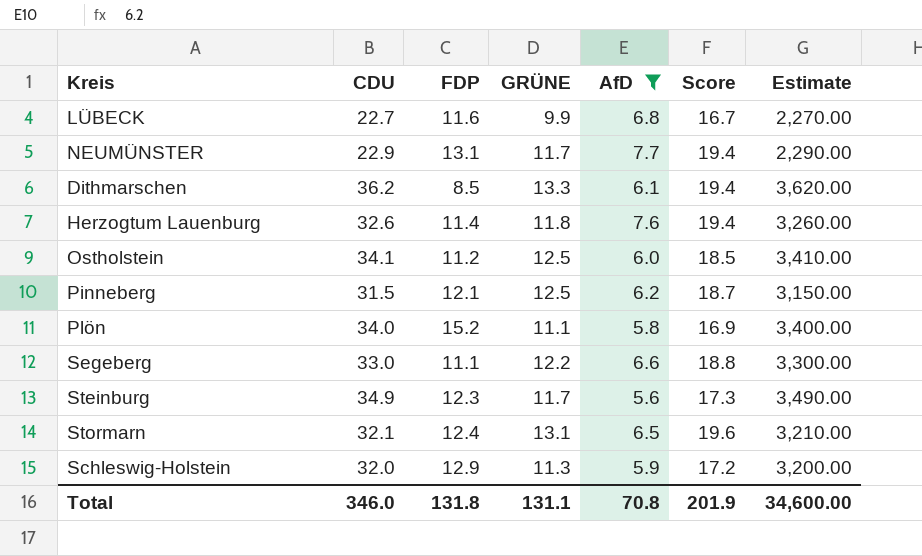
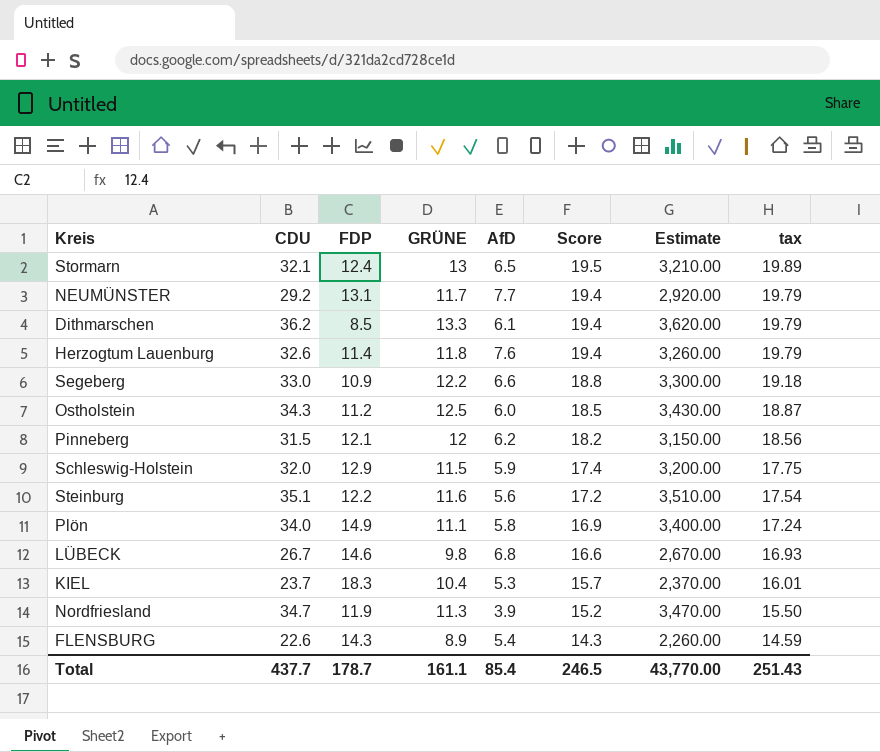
filter: AfD >= 5.6 -> none
row order: none -> Score descending
column tax | formula: none -> [Score] * 1.02
Stormarn | GRÜNE: 13.1 -> 13
Stormarn | Score: 19.6 -> 19.5
NEUMÜNSTER | CDU: 22.9 -> 29.2
NEUMÜNSTER | Estimate: 2,290.00 -> 2,920.00
Segeberg | FDP: 11.1 -> 10.9
Ostholstein | CDU: 34.1 -> 34.3
Ostholstein | Estimate: 3,410.00 -> 3,430.00
Pinneberg | GRÜNE: 12.5 -> 12
Pinneberg | Score: 18.7 -> 18.2
Schleswig-Holstein | GRÜNE: 11.3 -> 11.5
Schleswig-Holstein | Score: 17.2 -> 17.4
Steinburg | CDU: 34.9 -> 35.1
Steinburg | FDP: 12.3 -> 12.2
Steinburg | GRÜNE: 11.7 -> 11.6
Steinburg | Score: 17.3 -> 17.2
Steinburg | Estimate: 3,490.00 -> 3,510.00
Plön | FDP: 15.2 -> 14.9
LÜBECK | CDU: 22.7 -> 26.7
LÜBECK | FDP: 11.6 -> 14.6
LÜBECK | GRÜNE: 9.9 -> 9.8
LÜBECK | Score: 16.7 -> 16.6
LÜBECK | Estimate: 2,270.00 -> 2,670.00
Total | CDU: 346.0 -> 437.7
Total | FDP: 131.8 -> 178.7
Total | GRÜNE: 131.1 -> 161.1
Total | AfD: 70.8 -> 85.4
Total | Score: 201.9 -> 246.5
Total | Estimate: 34,600.00 -> 43,770.00

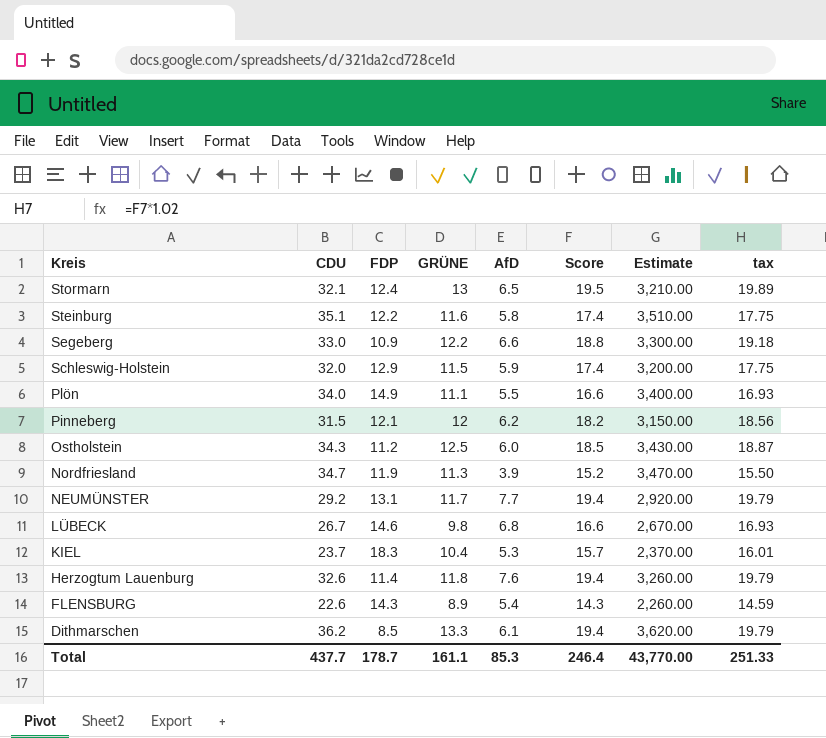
row order: Score descending -> Kreis descending
Steinburg | AfD: 5.6 -> 5.8
Steinburg | Score: 17.2 -> 17.4
Steinburg | tax: 17.54 -> 17.75
Plön | AfD: 5.8 -> 5.5
Plön | Score: 16.9 -> 16.6
Plön | tax: 17.24 -> 16.93
Total | AfD: 85.4 -> 85.3
Total | Score: 246.5 -> 246.4
Total | tax: 251.43 -> 251.33

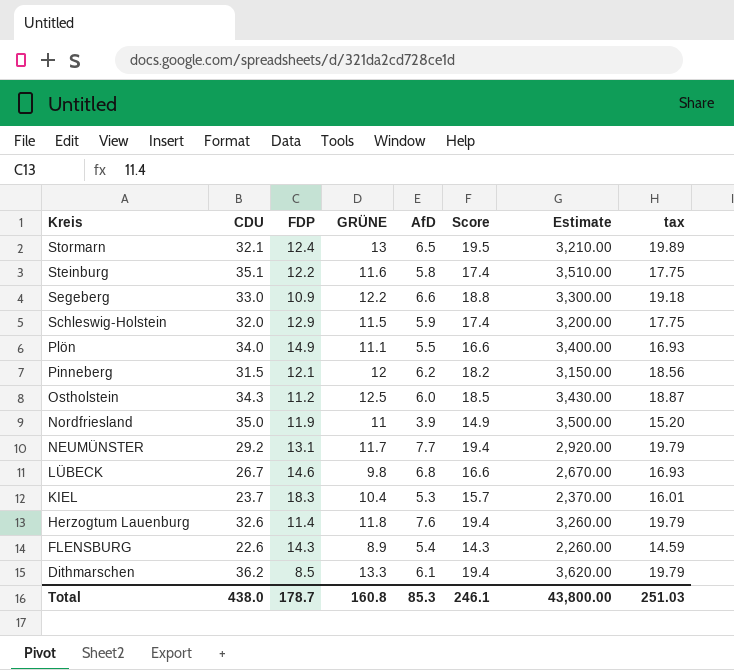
Nordfriesland | CDU: 34.7 -> 35.0
Nordfriesland | GRÜNE: 11.3 -> 11
Nordfriesland | Score: 15.2 -> 14.9
Nordfriesland | Estimate: 3,470.00 -> 3,500.00
Nordfriesland | tax: 15.50 -> 15.20
Total | CDU: 437.7 -> 438.0
Total | GRÜNE: 161.1 -> 160.8
Total | Score: 246.4 -> 246.1
Total | Estimate: 43,770.00 -> 43,800.00
Total | tax: 251.33 -> 251.03

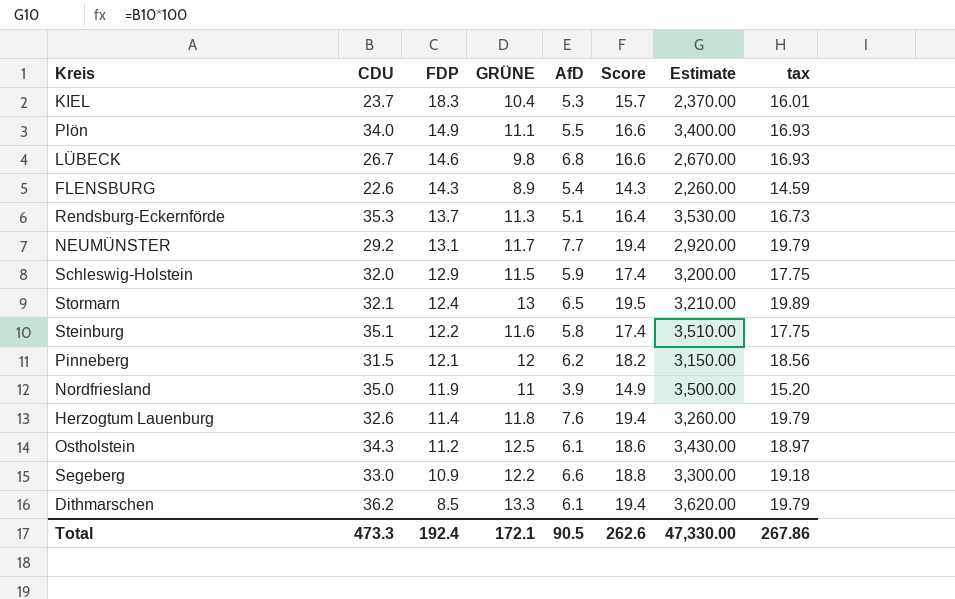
row order: Kreis descending -> FDP descending
row Rendsburg-Eckernförde: none -> 35.3 | 13.7 | 11.3 | 5.1 | 16.4 | 3,530.00 | 16.73
Ostholstein | AfD: 6.0 -> 6.1
Ostholstein | Score: 18.5 -> 18.6
Ostholstein | tax: 18.87 -> 18.97
Total | CDU: 438.0 -> 473.3
Total | FDP: 178.7 -> 192.4
Total | GRÜNE: 160.8 -> 172.1
Total | AfD: 85.3 -> 90.5
Total | Score: 246.1 -> 262.6
Total | Estimate: 43,800.00 -> 47,330.00
Total | tax: 251.03 -> 267.86

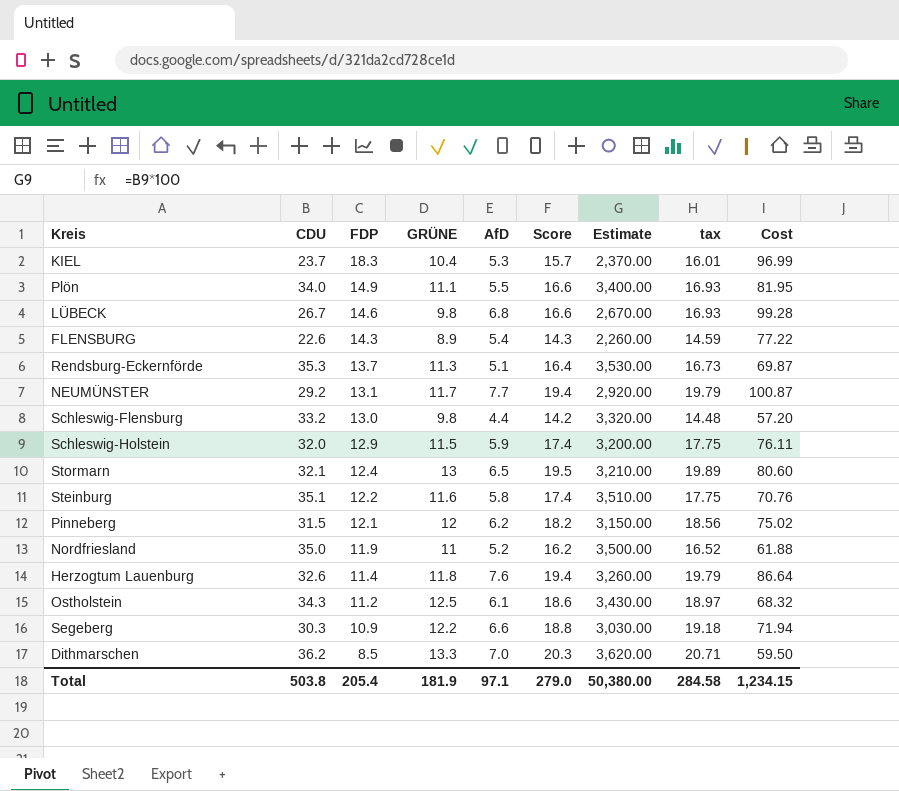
column Cost | formula: none -> [FDP] * [AfD]
row Schleswig-Flensburg: none -> 33.2 | 13.0 | 9.8 | 4.4 | 14.2 | 3,320.00 | 14.48 | 57.20
Nordfriesland | AfD: 3.9 -> 5.2
Nordfriesland | Score: 14.9 -> 16.2
Nordfriesland | tax: 15.20 -> 16.52
Segeberg | CDU: 33.0 -> 30.3
Segeberg | Estimate: 3,300.00 -> 3,030.00
Dithmarschen | AfD: 6.1 -> 7.0
Dithmarschen | Score: 19.4 -> 20.3
Dithmarschen | tax: 19.79 -> 20.71
Total | CDU: 473.3 -> 503.8
Total | FDP: 192.4 -> 205.4
Total | GRÜNE: 172.1 -> 181.9
Total | AfD: 90.5 -> 97.1
Total | Score: 262.6 -> 279.0
Total | Estimate: 47,330.00 -> 50,380.00
Total | tax: 267.86 -> 284.58

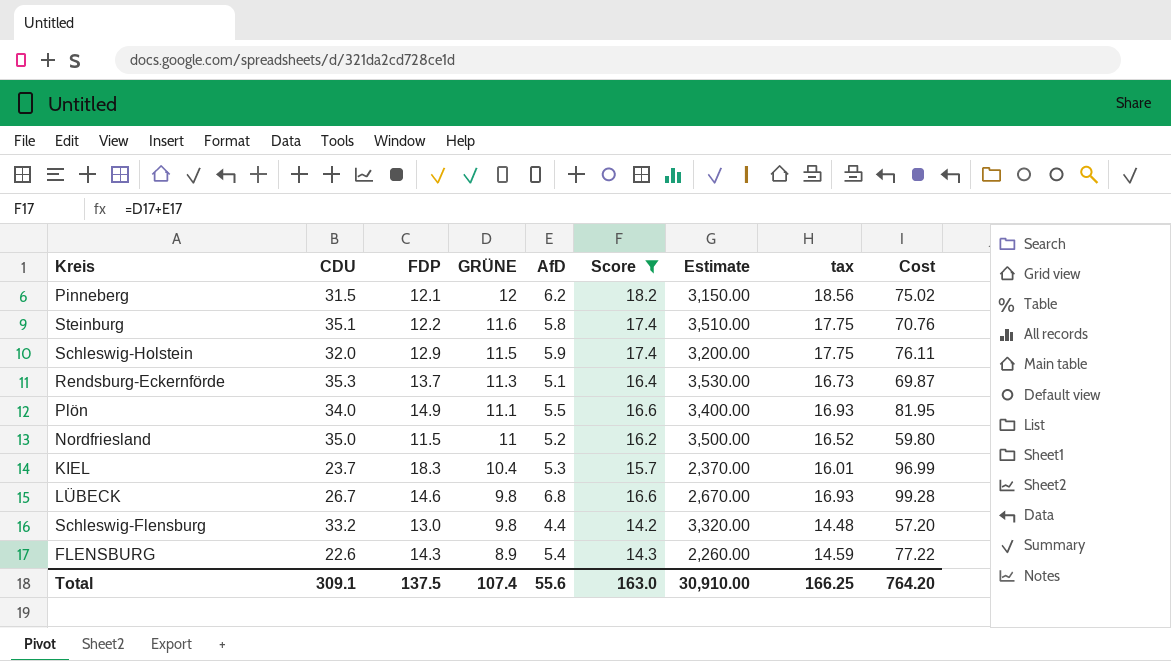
filter: none -> Score <= 18.2
row order: FDP descending -> GRÜNE descending
Nordfriesland | FDP: 11.9 -> 11.5
Nordfriesland | Cost: 61.88 -> 59.80
Total | CDU: 503.8 -> 309.1
Total | FDP: 205.4 -> 137.5
Total | GRÜNE: 181.9 -> 107.4
Total | AfD: 97.1 -> 55.6
Total | Score: 279.0 -> 163.0
Total | Estimate: 50,380.00 -> 30,910.00
Total | tax: 284.58 -> 166.25
Total | Cost: 1,234.15 -> 764.20

